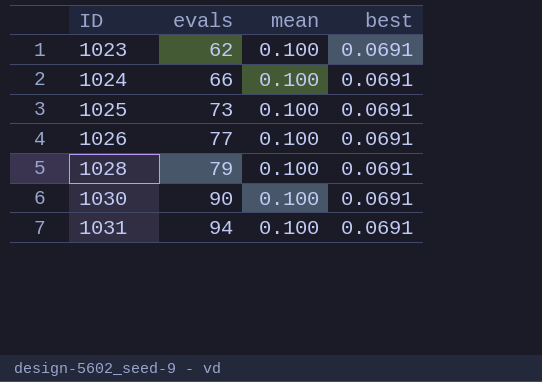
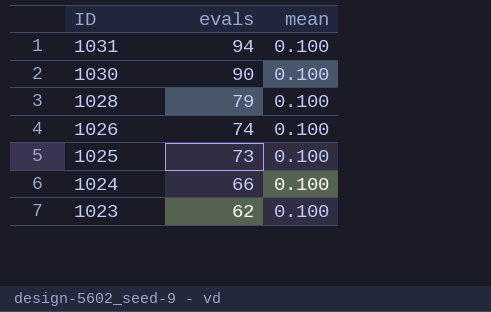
row order: ID ascending -> ID descending
column best | position: 4 -> none
1026 | evals: 77 -> 74

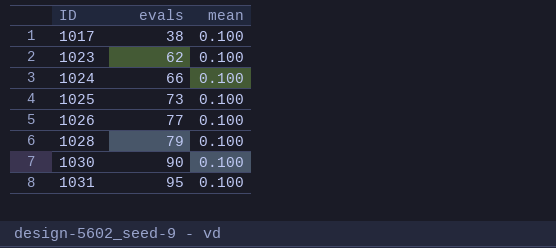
row order: ID descending -> ID ascending
row 1017: none -> 38 | 0.100
1026 | evals: 74 -> 77
1031 | evals: 94 -> 95

